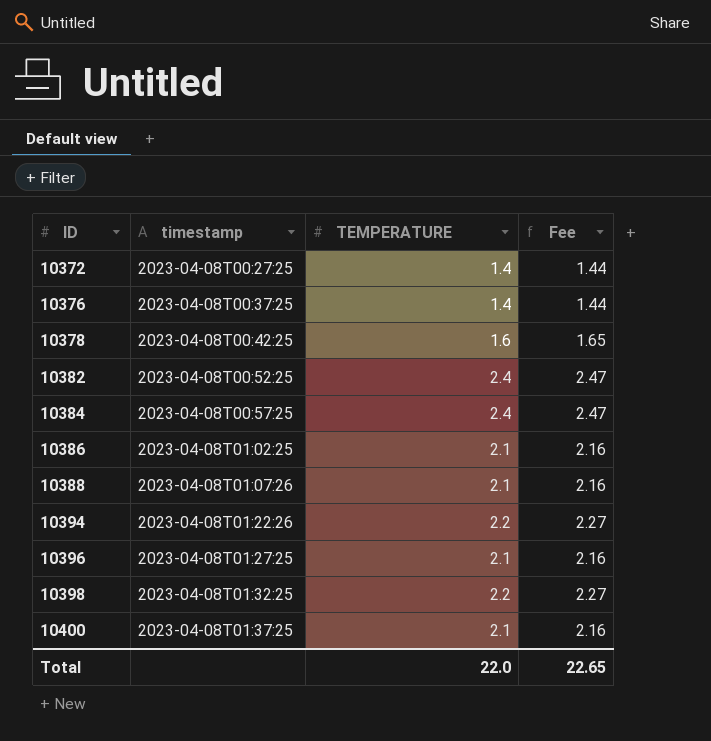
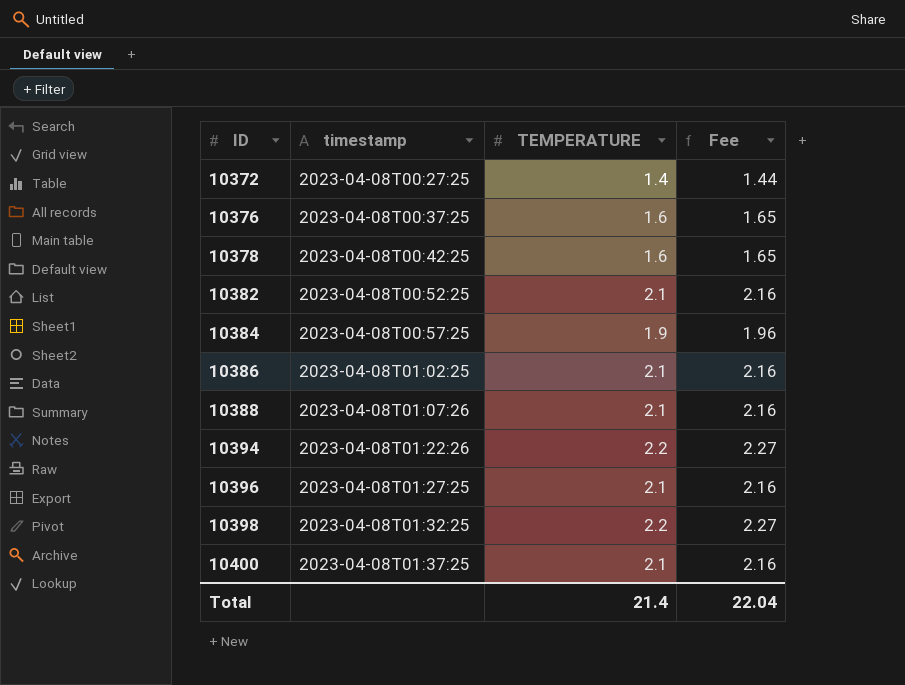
10376 | TEMPERATURE: 1.4 -> 1.6
10376 | Fee: 1.44 -> 1.65
10382 | TEMPERATURE: 2.4 -> 2.1
10382 | Fee: 2.47 -> 2.16
10384 | TEMPERATURE: 2.4 -> 1.9
10384 | Fee: 2.47 -> 1.96
Total | TEMPERATURE: 22.0 -> 21.4
Total | Fee: 22.65 -> 22.04

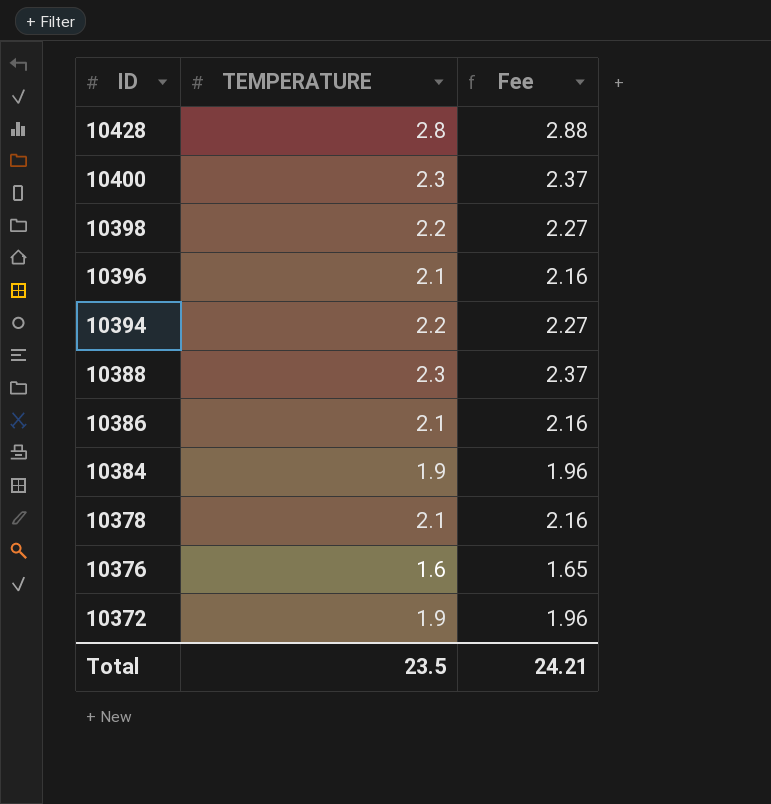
row order: ID ascending -> ID descending
column timestamp | position: 2 -> none
row 10382: 2023-04-08T00:52:25 | 2.1 | 2.16 -> none
row 10428: none -> 2.8 | 2.88
10400 | TEMPERATURE: 2.1 -> 2.3
10400 | Fee: 2.16 -> 2.37
10388 | TEMPERATURE: 2.1 -> 2.3
10388 | Fee: 2.16 -> 2.37
10378 | TEMPERATURE: 1.6 -> 2.1
10378 | Fee: 1.65 -> 2.16
10372 | TEMPERATURE: 1.4 -> 1.9
10372 | Fee: 1.44 -> 1.96
Total | TEMPERATURE: 21.4 -> 23.5
Total | Fee: 22.04 -> 24.21

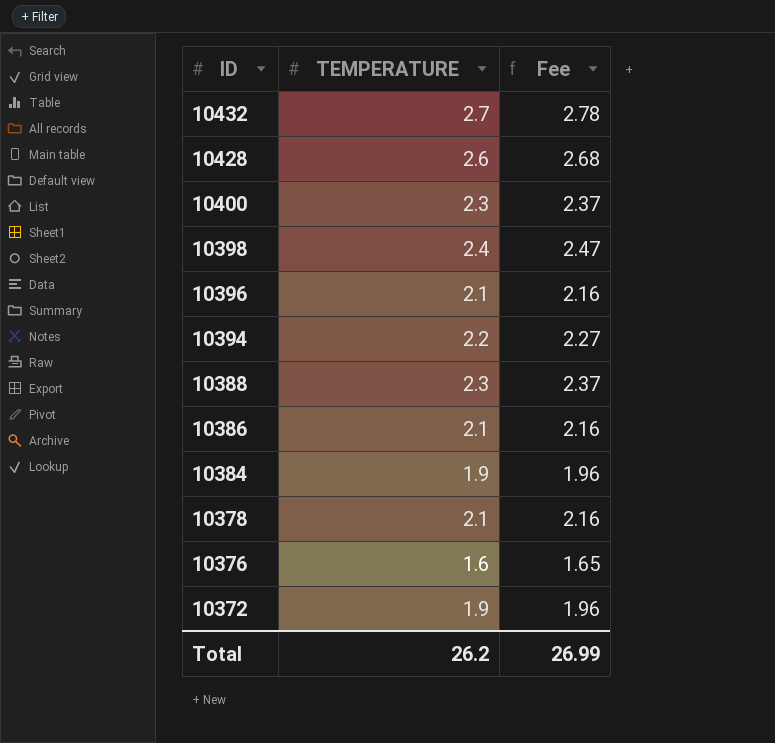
row 10432: none -> 2.7 | 2.78
10428 | TEMPERATURE: 2.8 -> 2.6
10428 | Fee: 2.88 -> 2.68
10398 | TEMPERATURE: 2.2 -> 2.4
10398 | Fee: 2.27 -> 2.47
Total | TEMPERATURE: 23.5 -> 26.2
Total | Fee: 24.21 -> 26.99

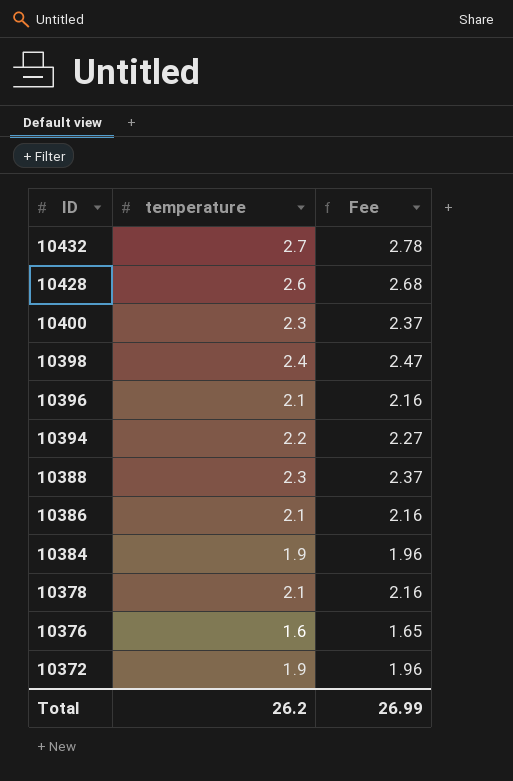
column name: TEMPERATURE -> temperature

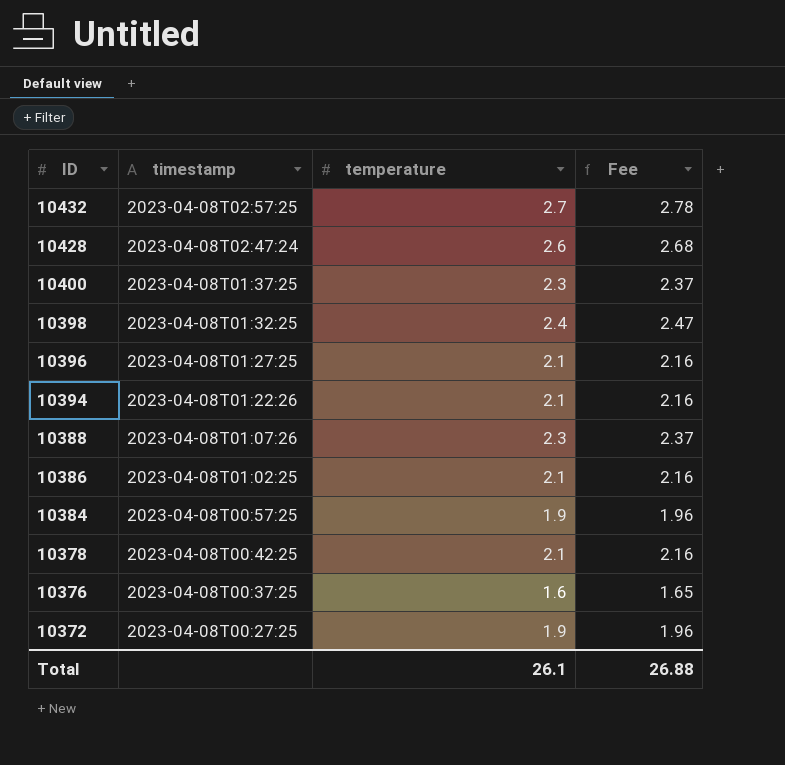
column timestamp | position: none -> 2
10394 | temperature: 2.2 -> 2.1
10394 | Fee: 2.27 -> 2.16
Total | temperature: 26.2 -> 26.1
Total | Fee: 26.99 -> 26.88

